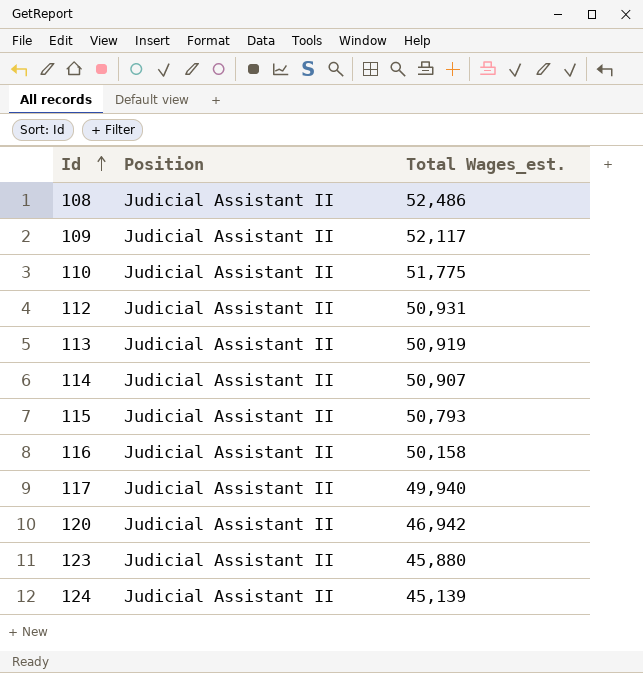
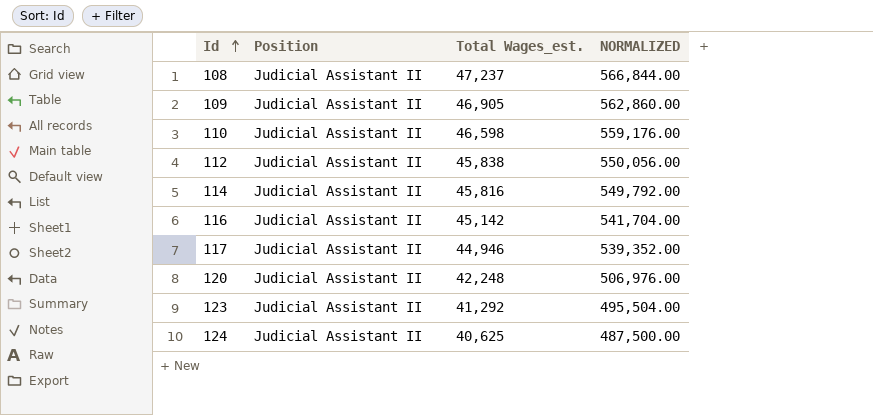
column NORMALIZED | formula: none -> [Total Wages_est.] * 12
row 113: Judicial Assistant II | 50,919 -> none
row 115: Judicial Assistant II | 50,793 -> none
108 | Total Wages_est.: 52,486 -> 47,237
109 | Total Wages_est.: 52,117 -> 46,905
110 | Total Wages_est.: 51,775 -> 46,598
112 | Total Wages_est.: 50,931 -> 45,838
114 | Total Wages_est.: 50,907 -> 45,816
116 | Total Wages_est.: 50,158 -> 45,142
117 | Total Wages_est.: 49,940 -> 44,946
120 | Total Wages_est.: 46,942 -> 42,248
123 | Total Wages_est.: 45,880 -> 41,292
124 | Total Wages_est.: 45,139 -> 40,625

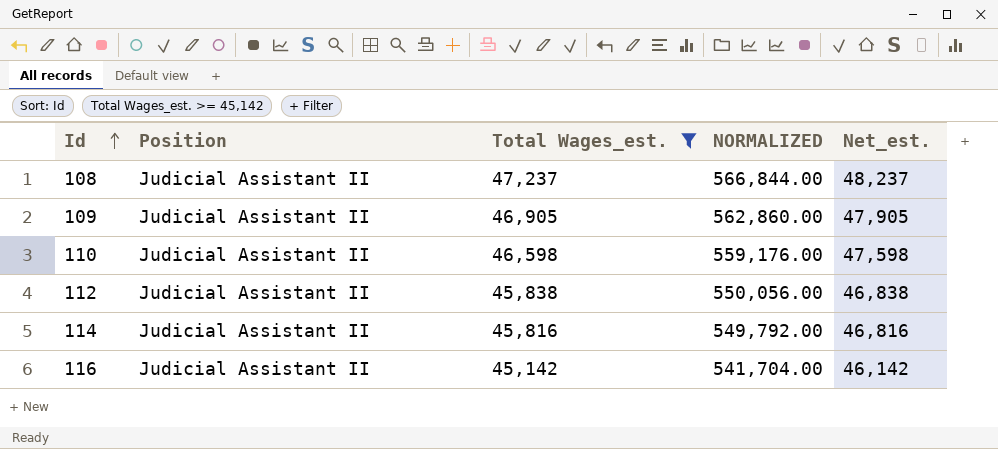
filter: none -> Total Wages_est. >= 45,142
column Net_est. | formula: none -> [Total Wages_est.] + 1000

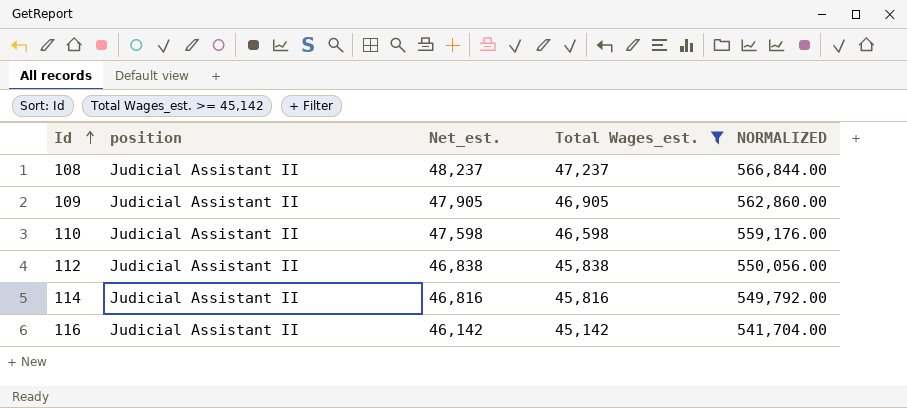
column name: Position -> position
column Net_est. | position: 5 -> 3

